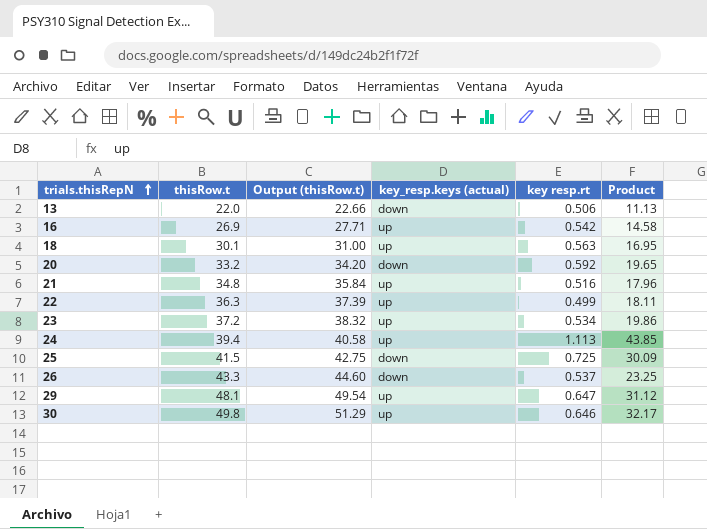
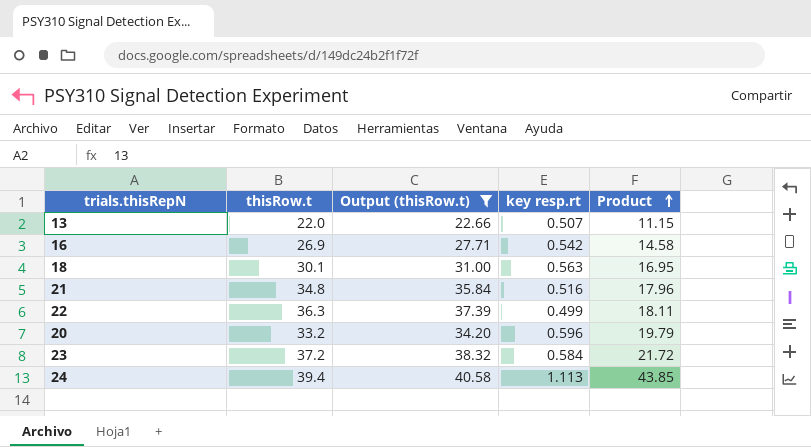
filter: none -> Output (thisRow.t) <= 40.58
row order: trials.thisRepN ascending -> Product ascending
column key_resp.keys (actual) | position: 4 -> none
13 | key resp.rt: 0.506 -> 0.507
13 | Product: 11.13 -> 11.15
20 | key resp.rt: 0.592 -> 0.596
20 | Product: 19.65 -> 19.79
23 | key resp.rt: 0.534 -> 0.584
23 | Product: 19.86 -> 21.72

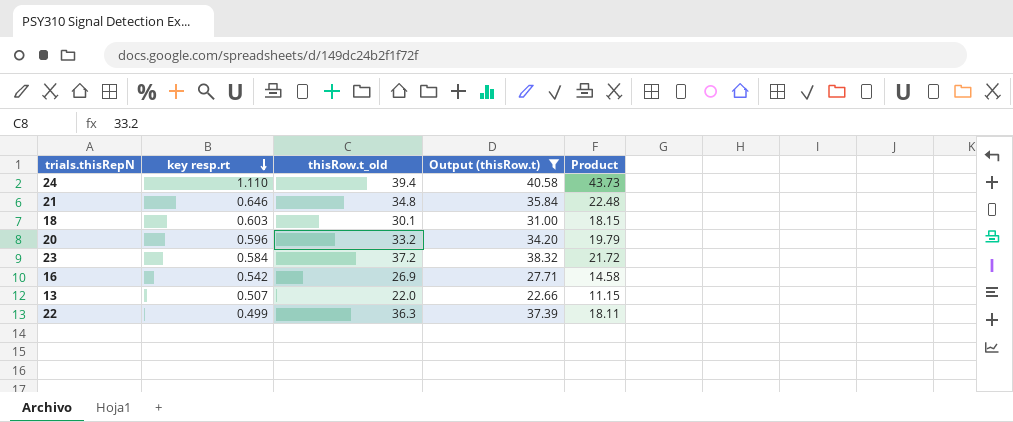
row order: Product ascending -> key resp.rt descending
column key resp.rt | position: 4 -> 2
column name: thisRow.t -> thisRow.t_old
24 | key resp.rt: 1.113 -> 1.110
24 | Product: 43.85 -> 43.73
21 | key resp.rt: 0.516 -> 0.646
21 | Product: 17.96 -> 22.48
18 | key resp.rt: 0.563 -> 0.603
18 | Product: 16.95 -> 18.15

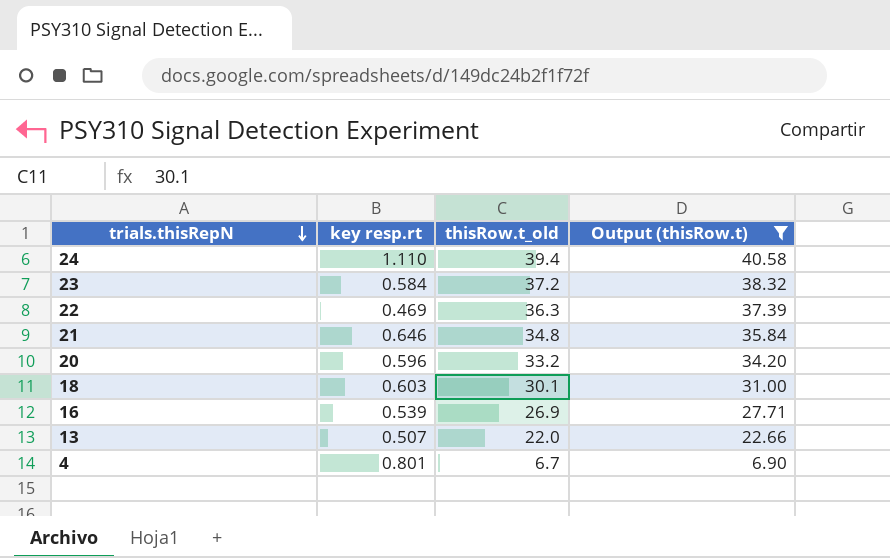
row order: key resp.rt descending -> trials.thisRepN descending
column Product | formula: [key resp.rt] * [thisRow.t_old] -> none
22 | key resp.rt: 0.499 -> 0.469
16 | key resp.rt: 0.542 -> 0.539
row 4: none -> 0.801 | 6.7 | 6.90

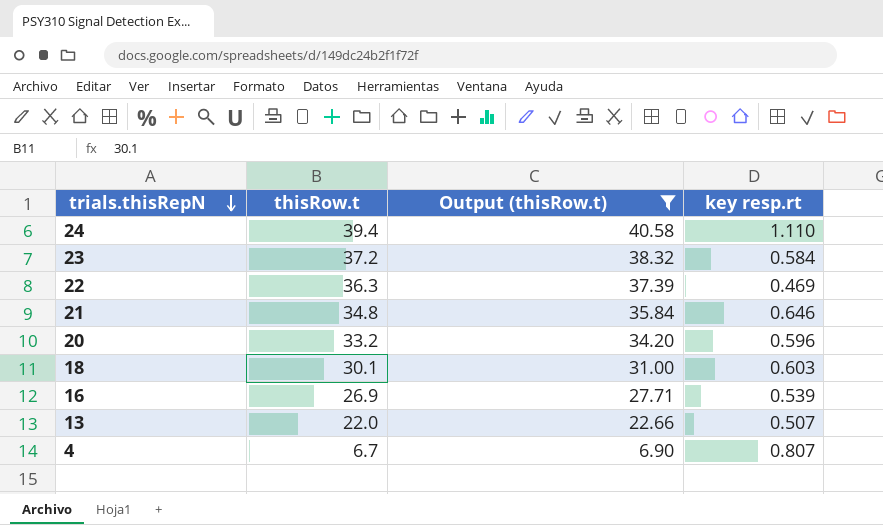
column name: thisRow.t_old -> thisRow.t
column key resp.rt | position: 2 -> 4
4 | key resp.rt: 0.801 -> 0.807

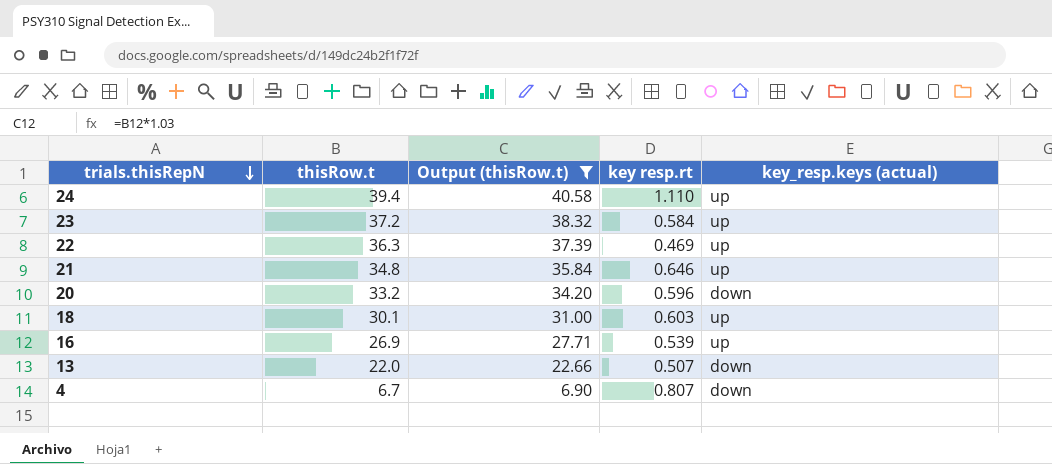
column key_resp.keys (actual) | position: none -> 5

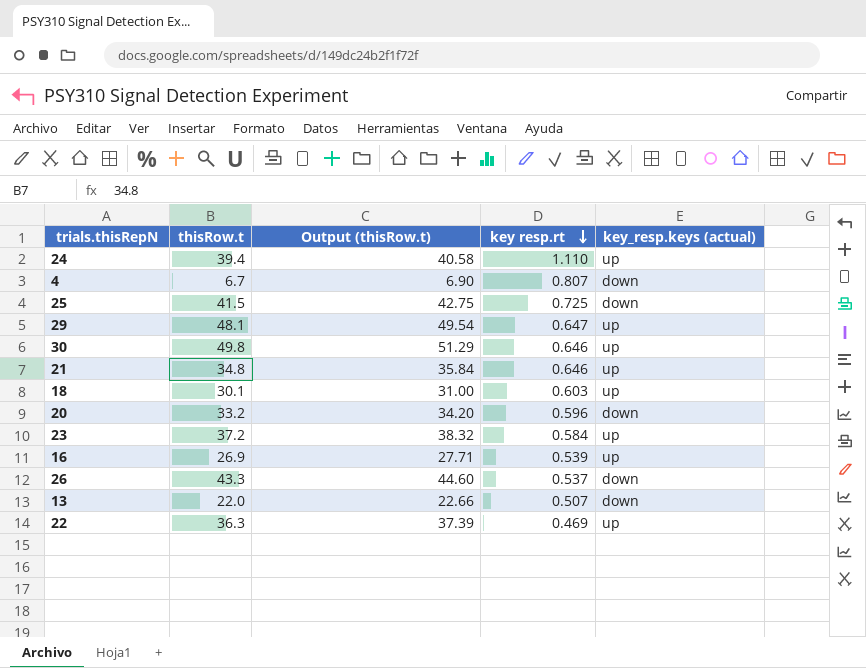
filter: Output (thisRow.t) <= 40.58 -> none
row order: trials.thisRepN descending -> key resp.rt descending

